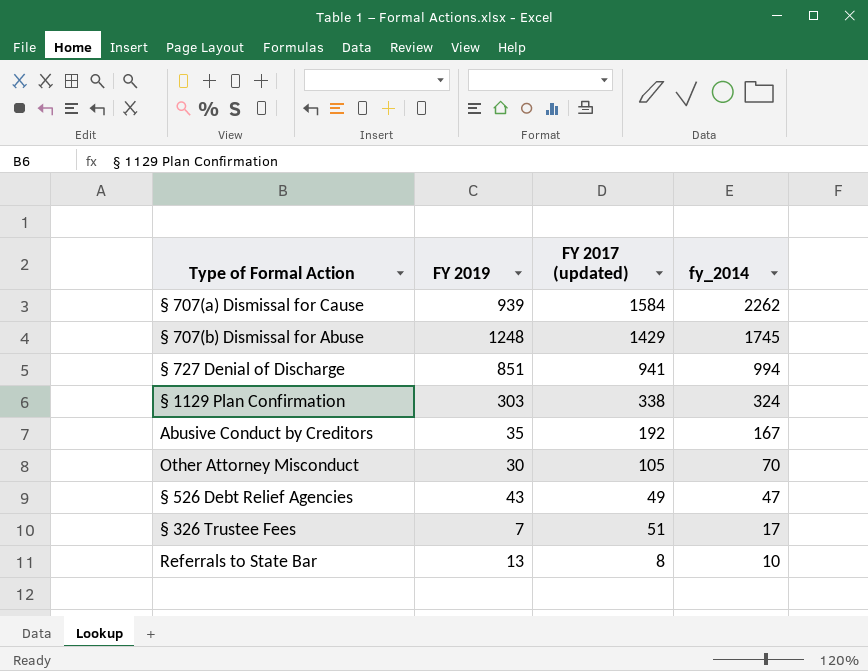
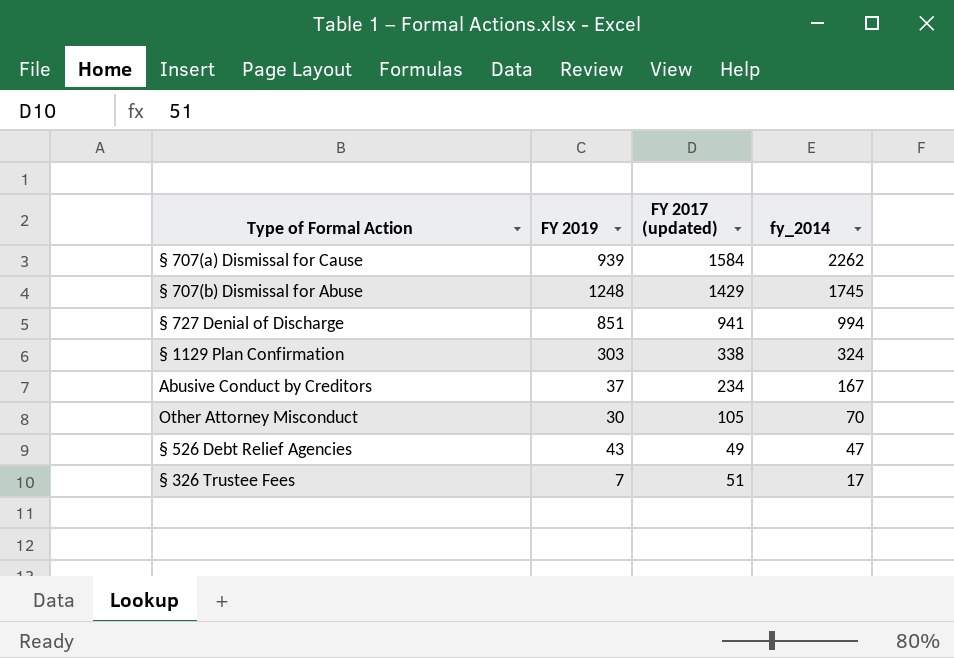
row Referrals to State Bar: 13 | 8 | 10 -> none
Abusive Conduct by Creditors | FY 2019: 35 -> 37
Abusive Conduct by Creditors | FY 2017 (updated): 192 -> 234

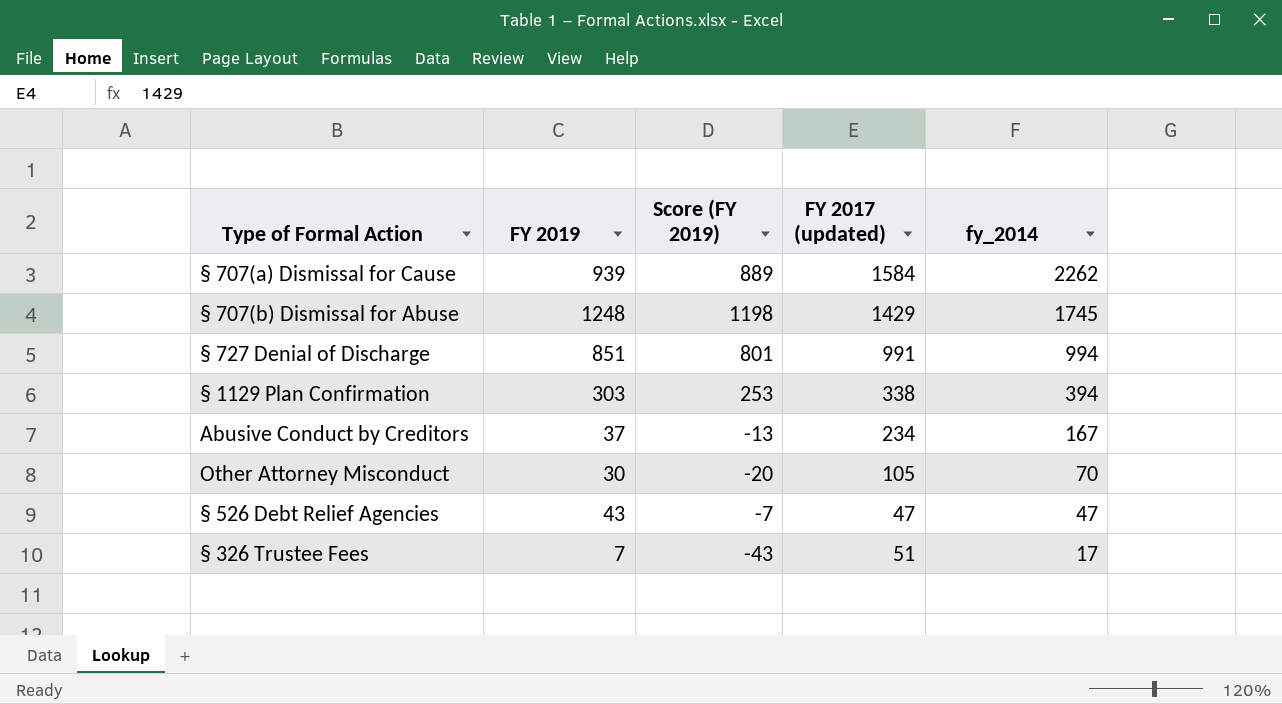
column Score (FY 2019) | formula: none -> [FY 2019] - 50
§ 727 Denial of Discharge | FY 2017 (updated): 941 -> 991
§ 1129 Plan Confirmation | fy_2014: 324 -> 394
§ 526 Debt Relief Agencies | FY 2017 (updated): 49 -> 47

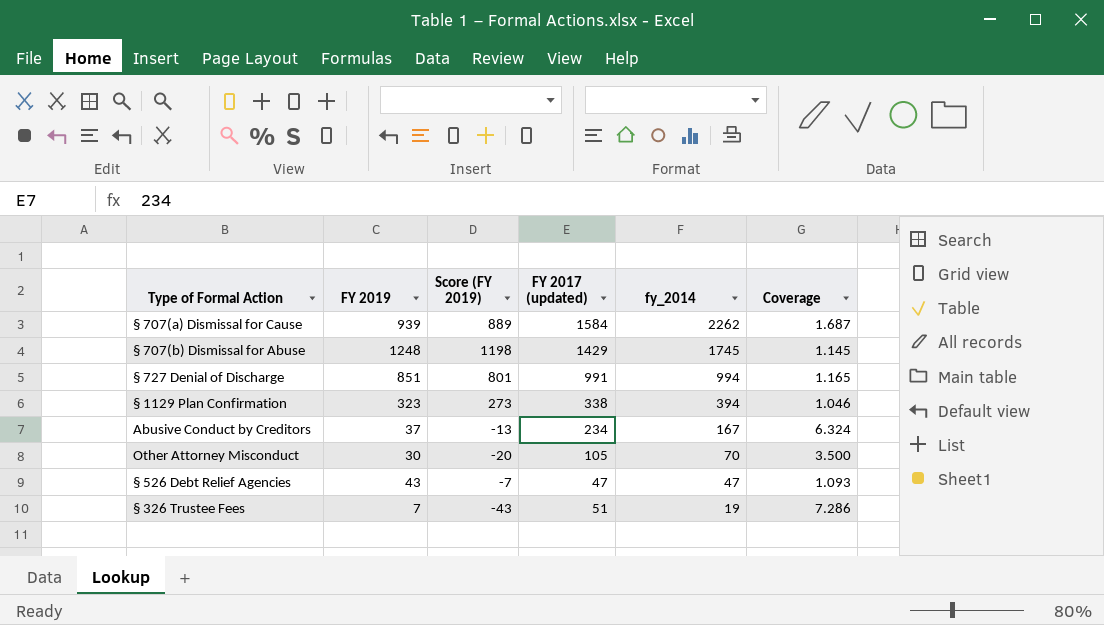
column Coverage | formula: none -> [FY 2017 (updated)] / [FY 2019]
§ 1129 Plan Confirmation | FY 2019: 303 -> 323
§ 1129 Plan Confirmation | Score (FY 2019): 253 -> 273
§ 326 Trustee Fees | fy_2014: 17 -> 19

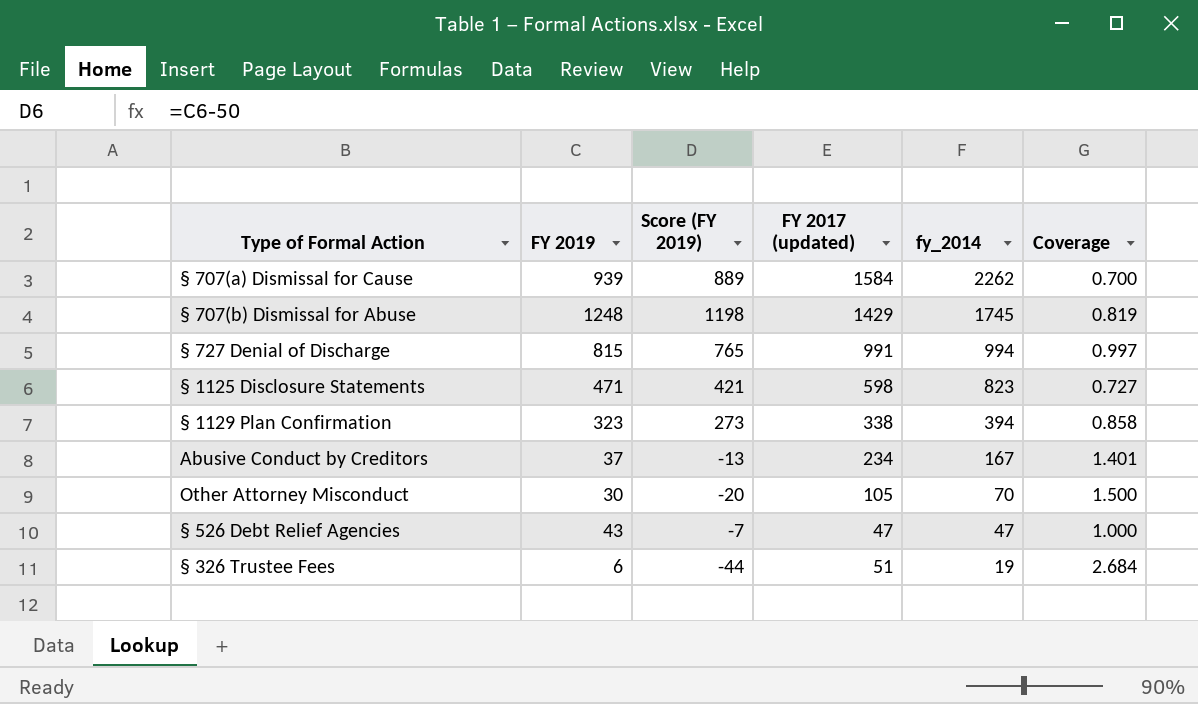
column Coverage | formula: [FY 2017 (updated)] / [FY 2019] -> [FY 2017 (updated)] / [fy_2014]
§ 727 Denial of Discharge | FY 2019: 851 -> 815
§ 727 Denial of Discharge | Score (FY 2019): 801 -> 765
row § 1125 Disclosure Statements: none -> 471 | 421 | 598 | 823 | 0.727
§ 326 Trustee Fees | FY 2019: 7 -> 6
§ 326 Trustee Fees | Score (FY 2019): -43 -> -44

